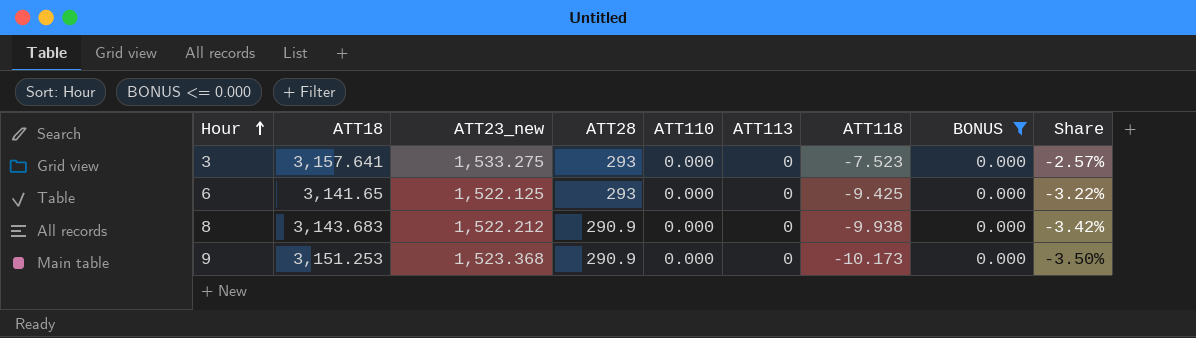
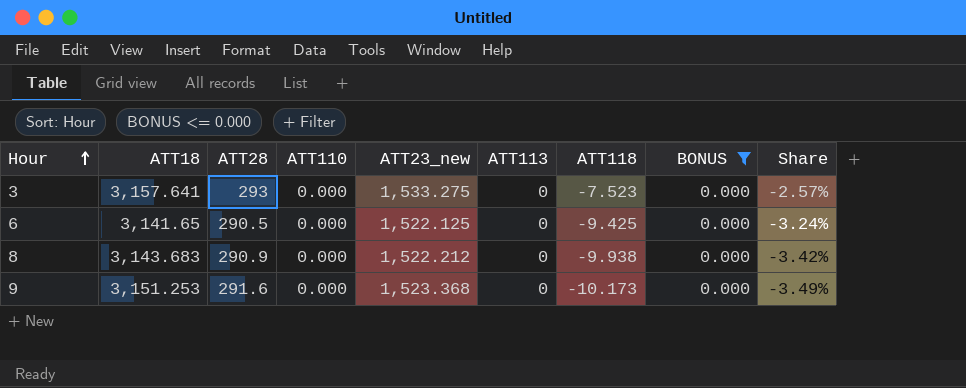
column ATT23_new | position: 3 -> 5
6 | ATT28: 293 -> 290.5
6 | Share: -3.22% -> -3.24%
9 | ATT28: 290.9 -> 291.6
9 | Share: -3.50% -> -3.49%

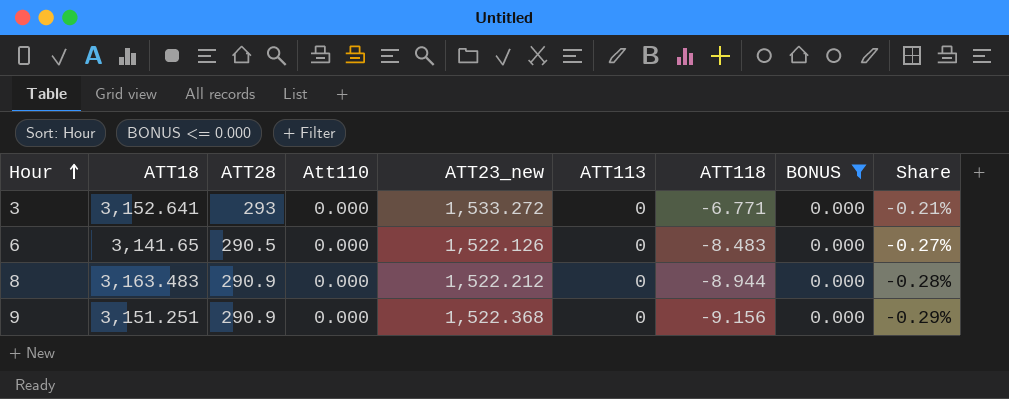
column name: ATT110 -> Att110
column Share | formula: [ATT118] / [ATT28] -> [ATT118] / [ATT18]
3 | ATT18: 3,157.641 -> 3,152.641
3 | ATT23_new: 1,533.275 -> 1,533.272
3 | ATT118: -7.523 -> -6.771
6 | ATT23_new: 1,522.125 -> 1,522.126
6 | ATT118: -9.425 -> -8.483
8 | ATT18: 3,143.683 -> 3,163.483
8 | ATT118: -9.938 -> -8.944
9 | ATT18: 3,151.253 -> 3,151.251
9 | ATT28: 291.6 -> 290.9
9 | ATT23_new: 1,523.368 -> 1,522.368
9 | ATT118: -10.173 -> -9.156

